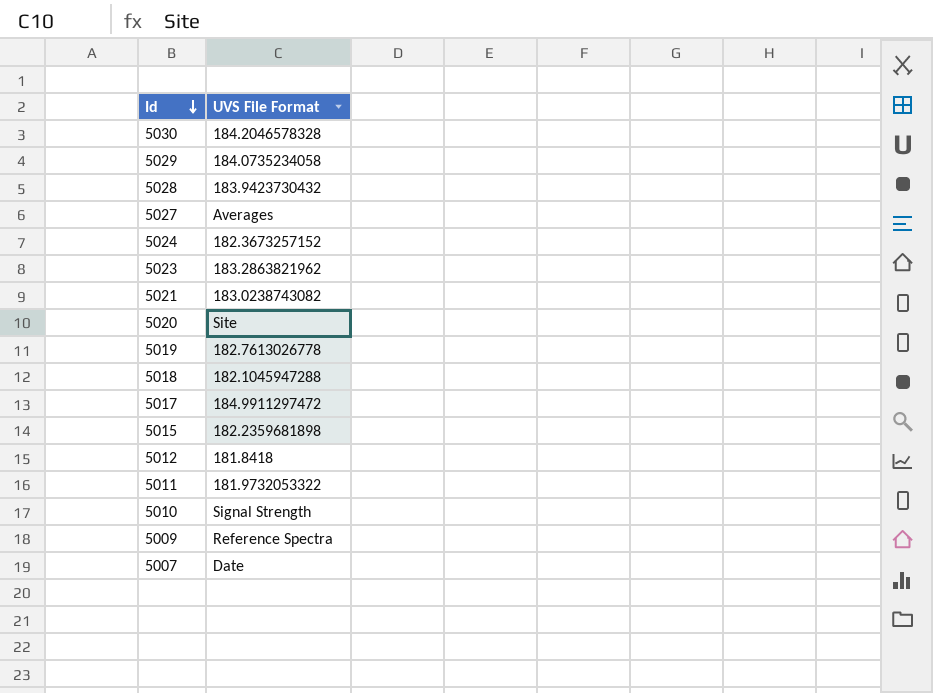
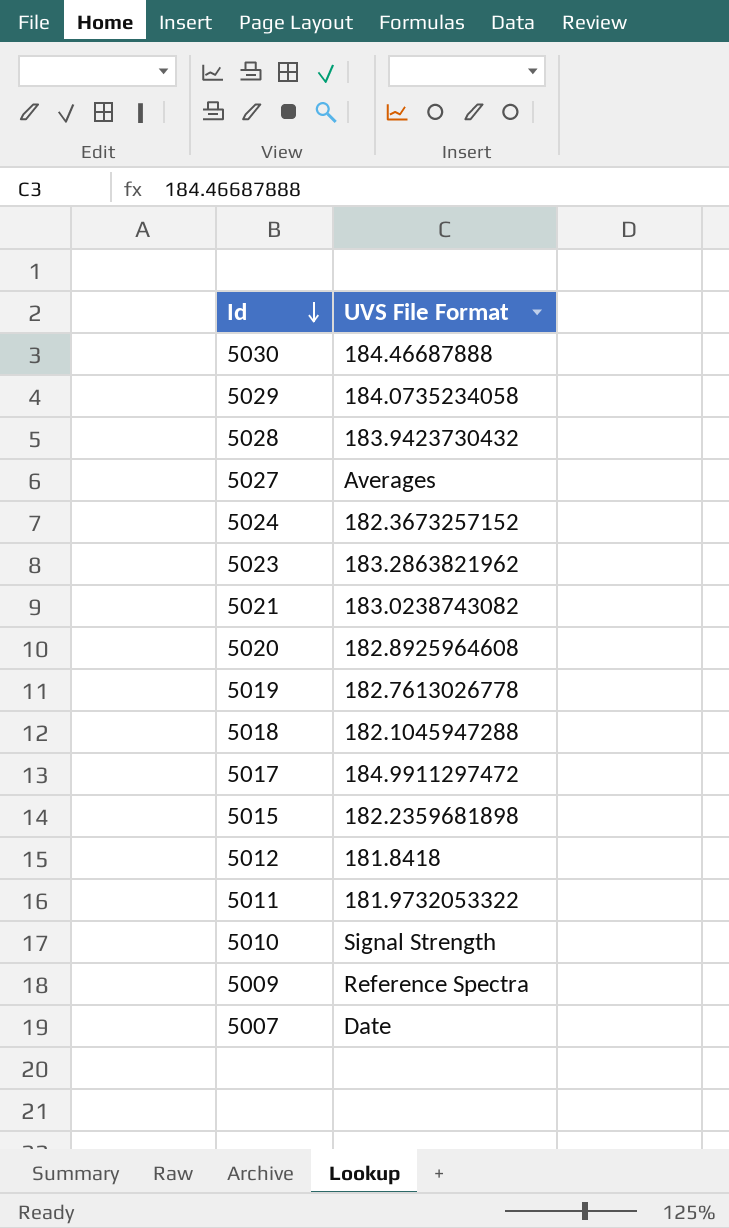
5030 | UVS File Format: 184.2046578328 -> 184.46687888
5020 | UVS File Format: Site -> 182.8925964608

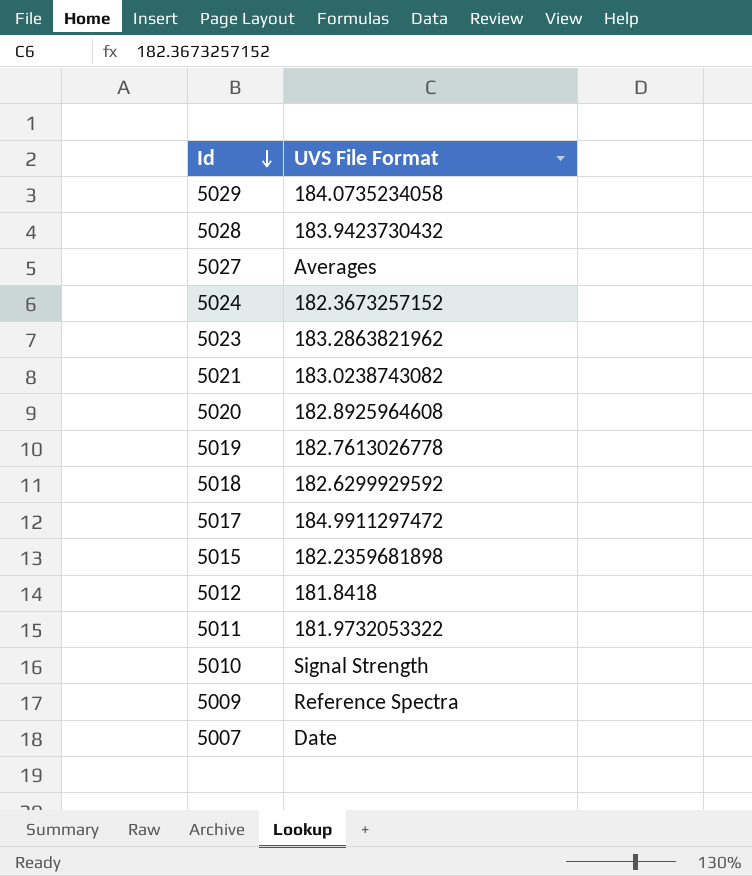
row 5030: 184.46687888 -> none
5018 | UVS File Format: 182.1045947288 -> 182.6299929592

